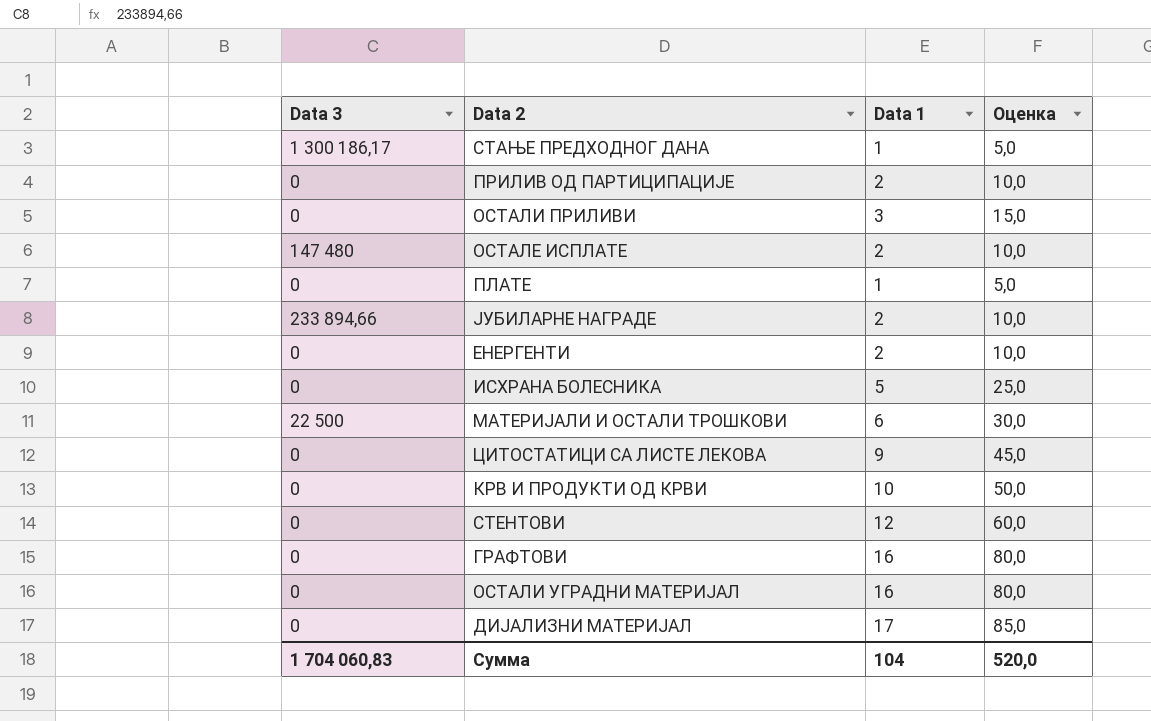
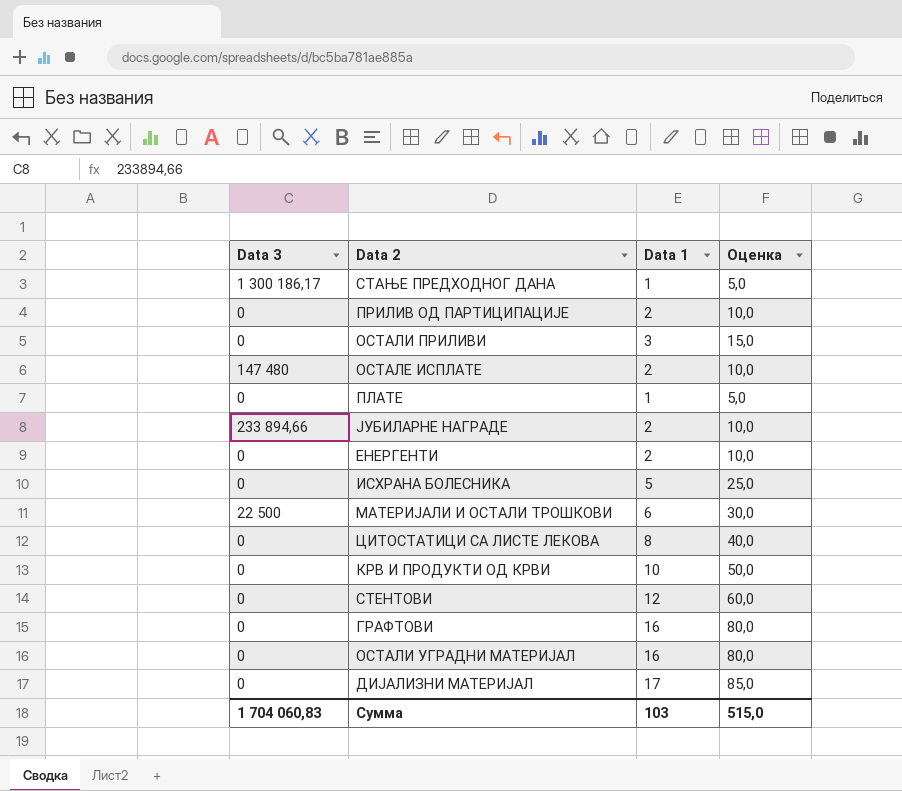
ЦИТОСТАТИЦИ СА ЛИСТЕ ЛЕКОВА | Data 1: 9 -> 8
ЦИТОСТАТИЦИ СА ЛИСТЕ ЛЕКОВА | Оценка: 45,0 -> 40,0
Сумма | Data 1: 104 -> 103
Сумма | Оценка: 520,0 -> 515,0

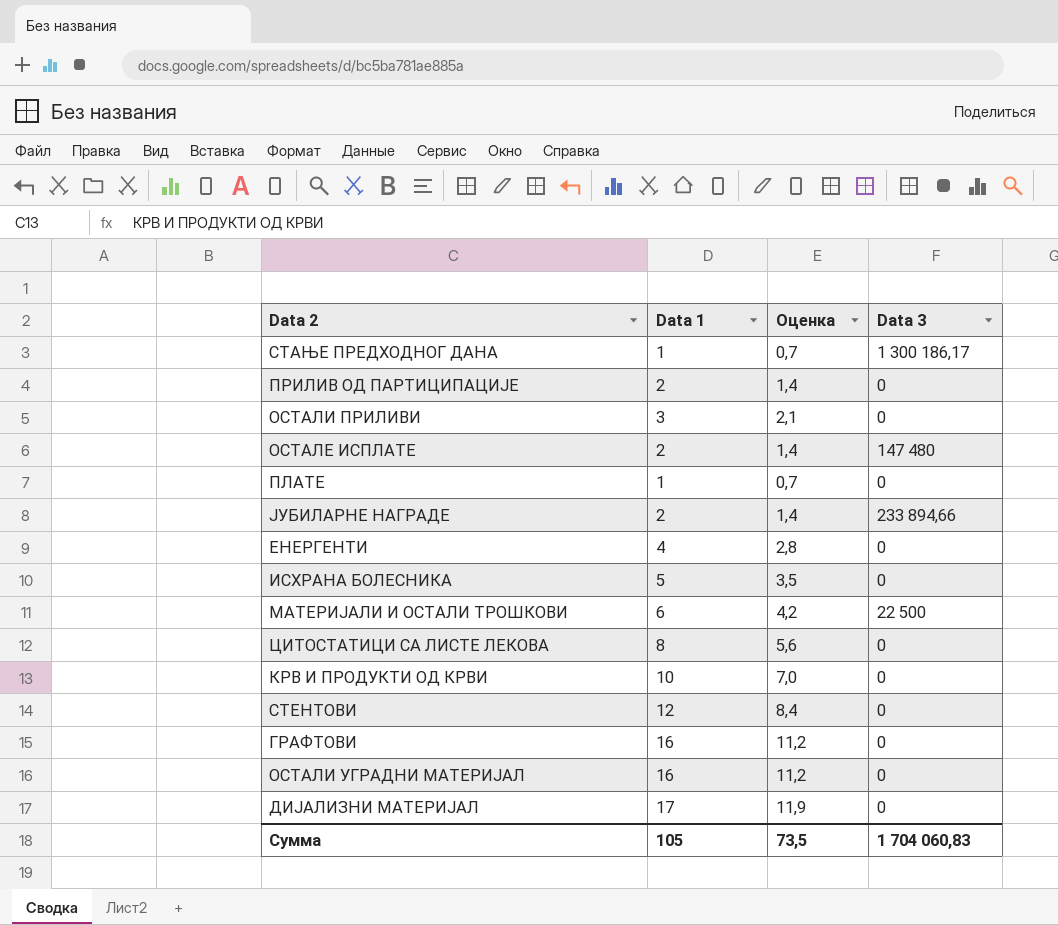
column Оценка | formula: [Data 1] * 5 -> [Data 1] * 0,7
column Data 3 | position: 1 -> 4
ЕНЕРГЕНТИ | Data 1: 2 -> 4
Сумма | Data 1: 103 -> 105
Сумма | Оценка: 515,0 -> 73,5

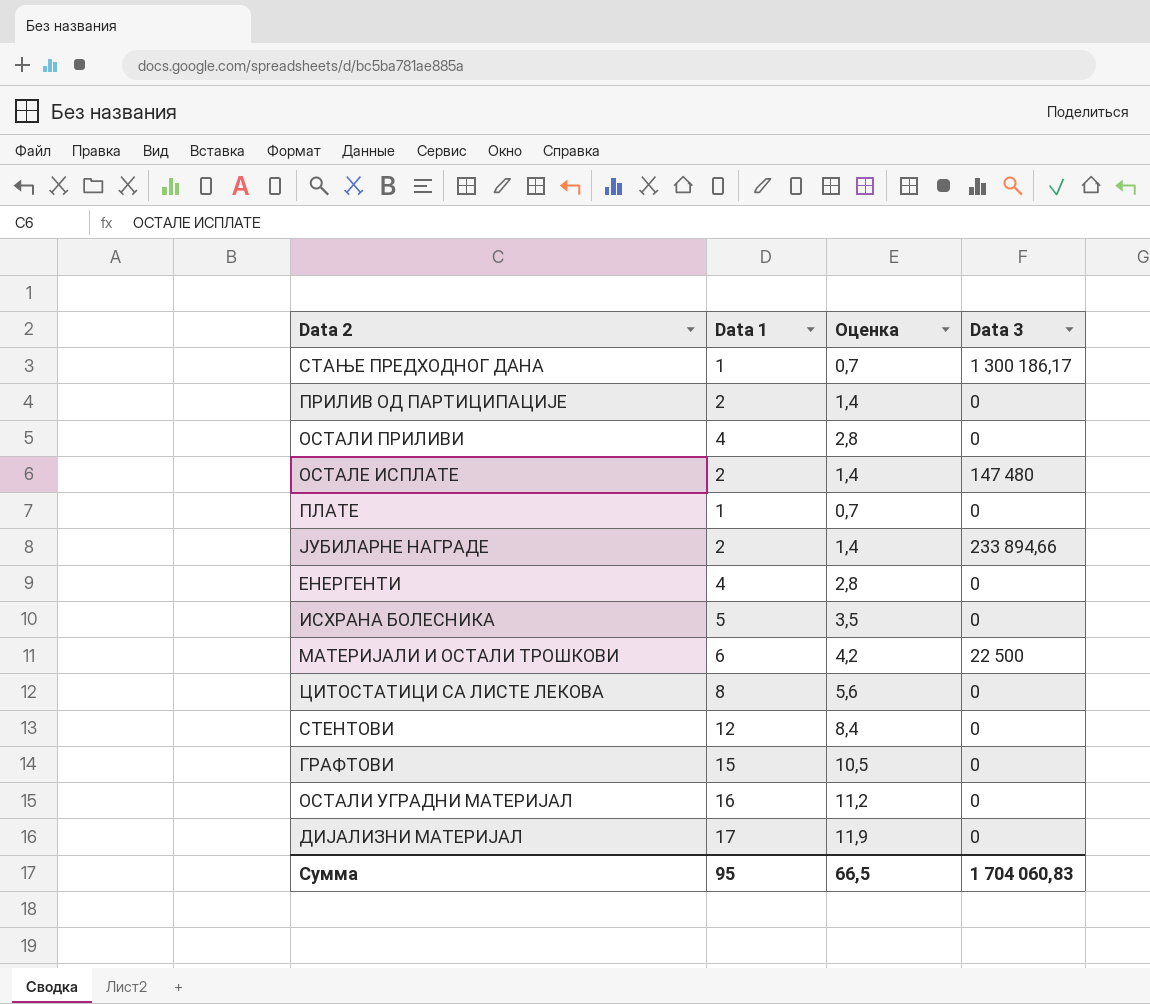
row КРВ И ПРОДУКТИ ОД КРВИ: 10 | 7,0 | 0 -> none
ОСТАЛИ ПРИЛИВИ | Data 1: 3 -> 4
ОСТАЛИ ПРИЛИВИ | Оценка: 2,1 -> 2,8
ГРАФТОВИ | Data 1: 16 -> 15
ГРАФТОВИ | Оценка: 11,2 -> 10,5
Сумма | Data 1: 105 -> 95
Сумма | Оценка: 73,5 -> 66,5

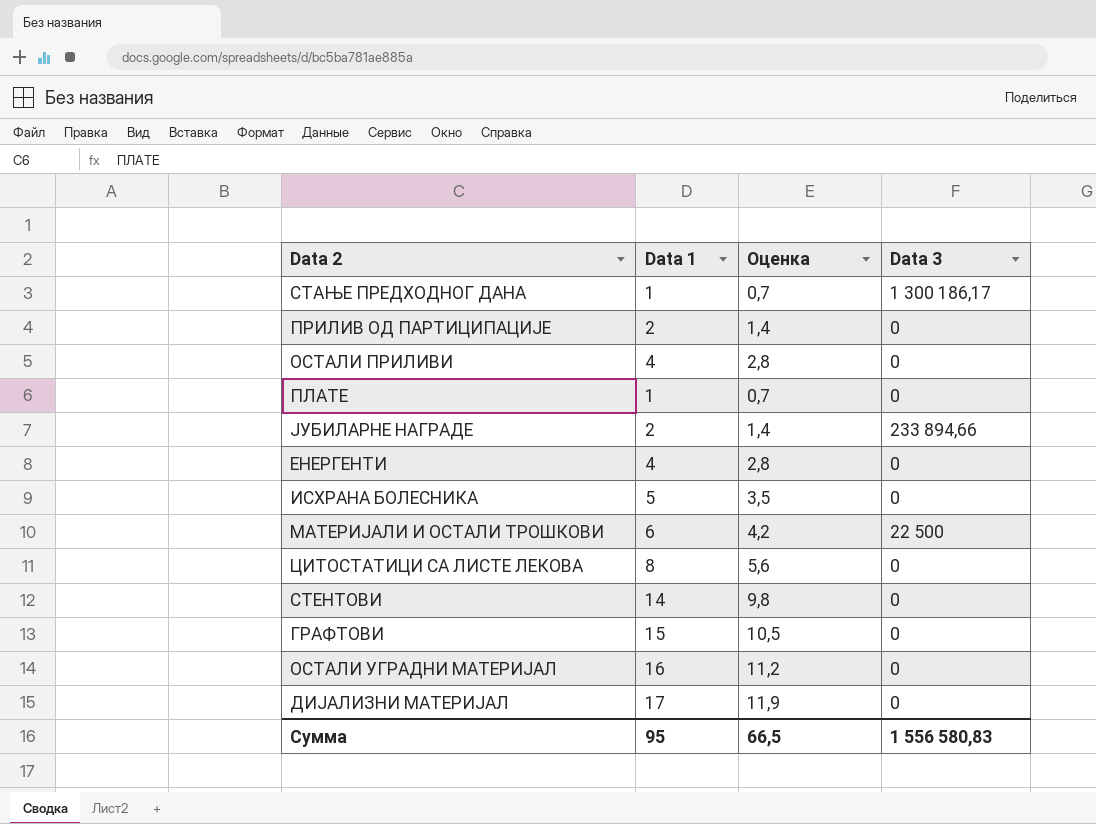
row ОСТАЛЕ ИСПЛАТЕ: 2 | 1,4 | 147 480 -> none
СТЕНТОВИ | Data 1: 12 -> 14
СТЕНТОВИ | Оценка: 8,4 -> 9,8
Сумма | Data 3: 1 704 060,83 -> 1 556 580,83

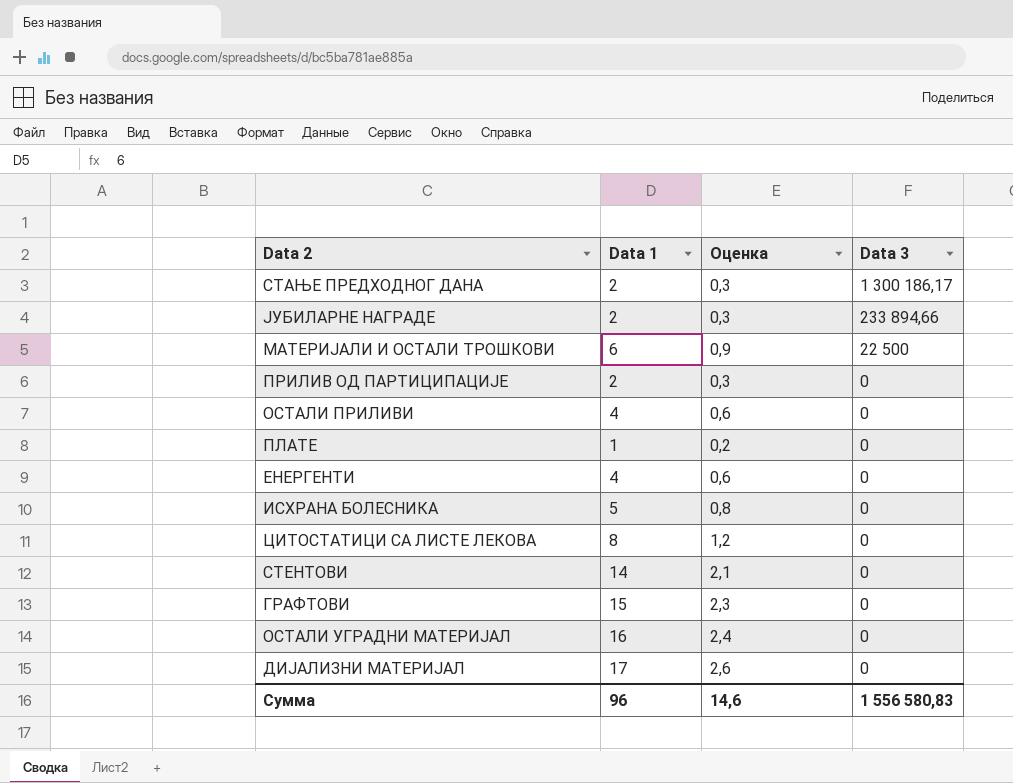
row order: none -> Data 3 descending
column Оценка | formula: [Data 1] * 0,7 -> [Data 1] * 0,15
СТАЊЕ ПРЕДХОДНОГ ДАНА | Data 1: 1 -> 2
Сумма | Data 1: 95 -> 96
Сумма | Оценка: 66,5 -> 14,6

